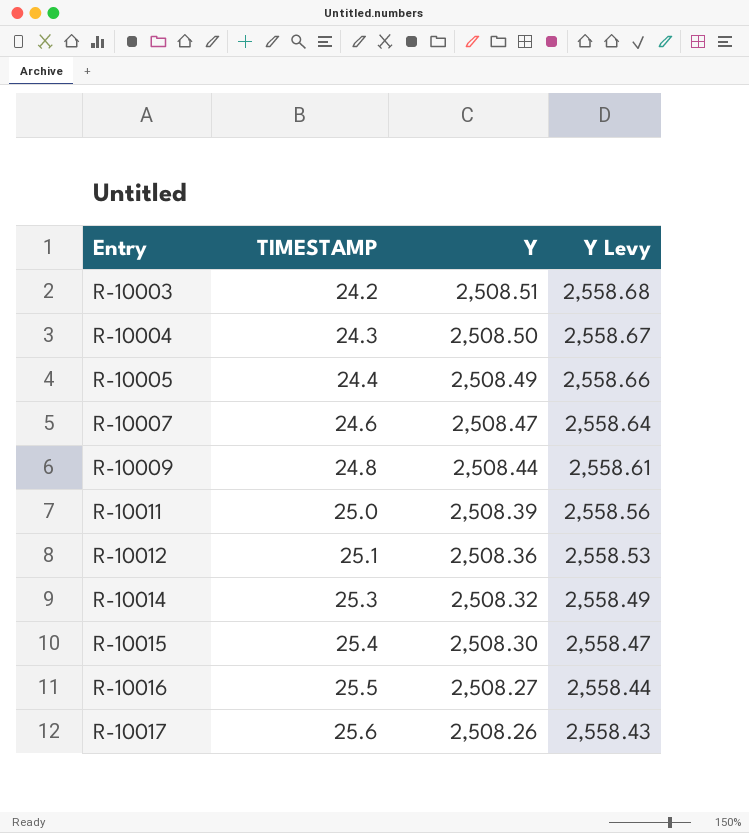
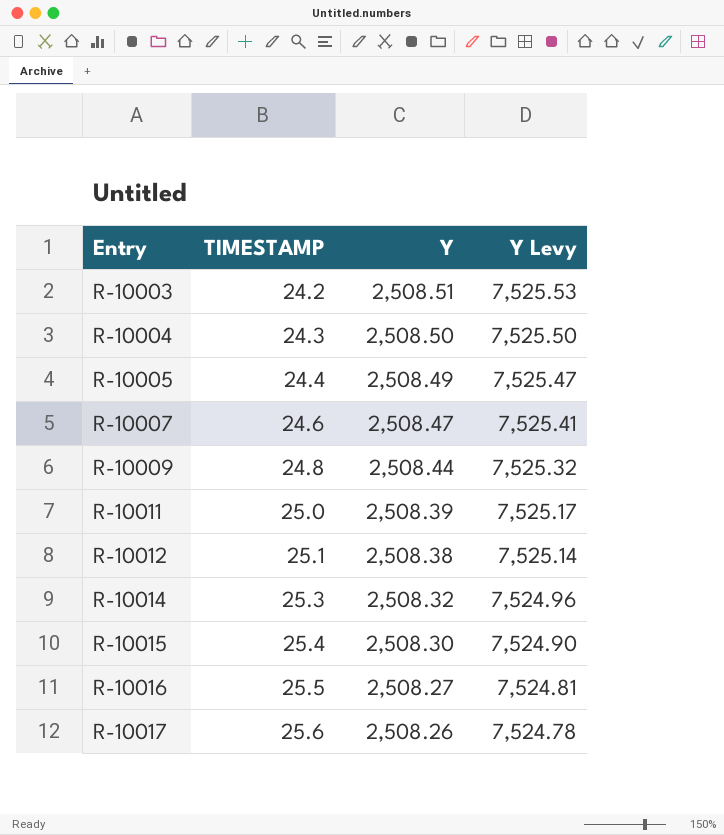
column Y Levy | formula: [Y] * 1.02 -> [Y] * 3
R-10012 | Y: 2,508.36 -> 2,508.38

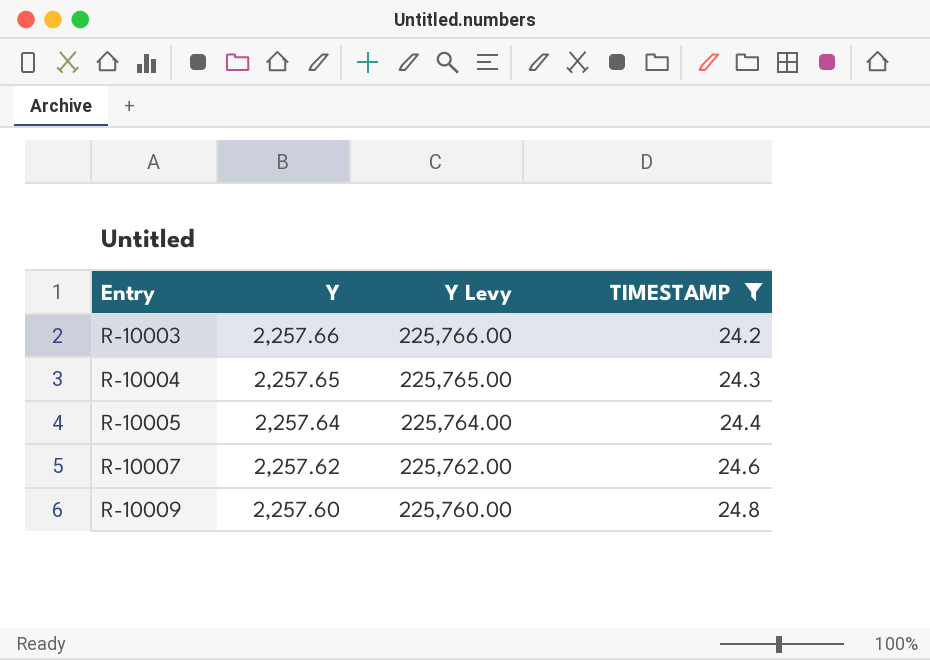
filter: none -> TIMESTAMP <= 24.8
column Y Levy | formula: [Y] * 3 -> [Y] * 100
column TIMESTAMP | position: 2 -> 4
R-10003 | Y: 2,508.51 -> 2,257.66
R-10004 | Y: 2,508.50 -> 2,257.65
R-10005 | Y: 2,508.49 -> 2,257.64
R-10007 | Y: 2,508.47 -> 2,257.62
R-10009 | Y: 2,508.44 -> 2,257.60

